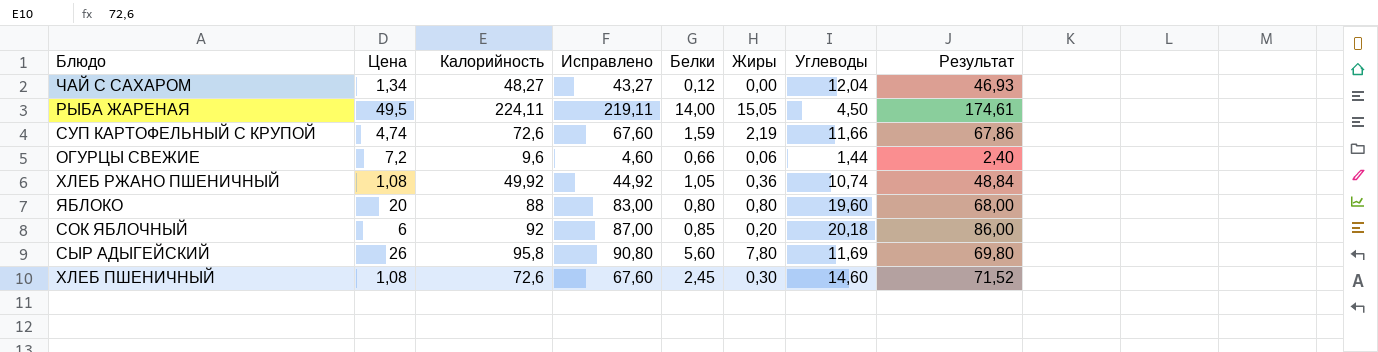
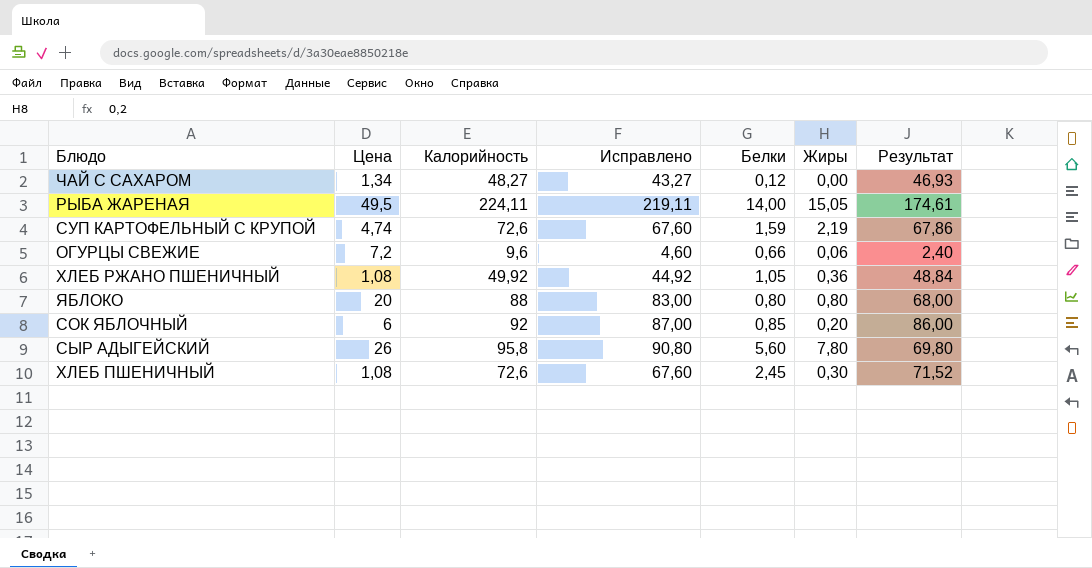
column Углеводы | position: 7 -> none

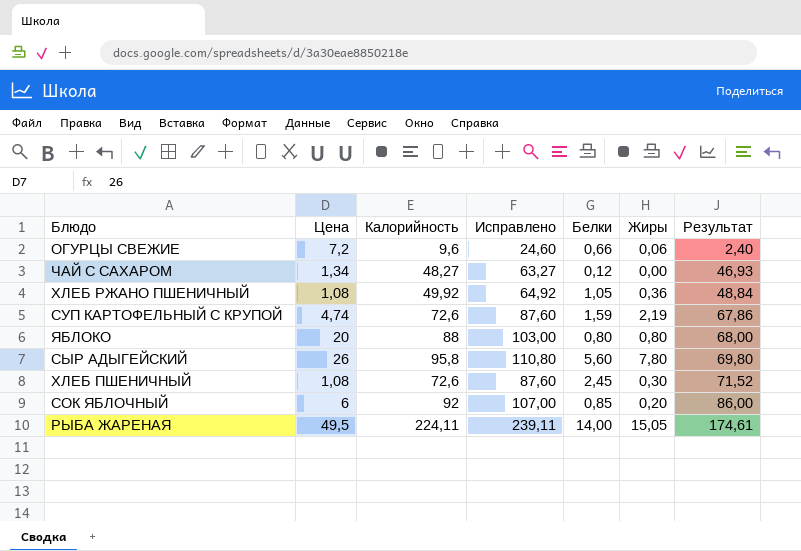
row order: none -> Результат ascending
column Исправлено | formula: [Калорийность] - 5 -> [Калорийность] + 15

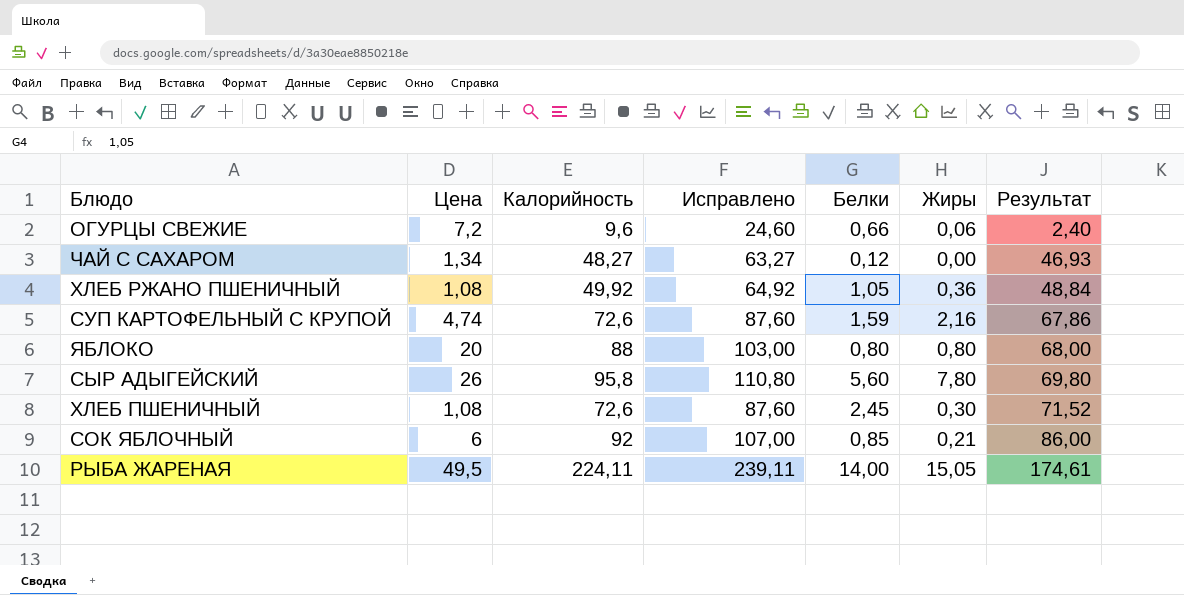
СУП КАРТОФЕЛЬНЫЙ С КРУПОЙ | Жиры: 2,19 -> 2,16
СОК ЯБЛОЧНЫЙ | Жиры: 0,20 -> 0,21

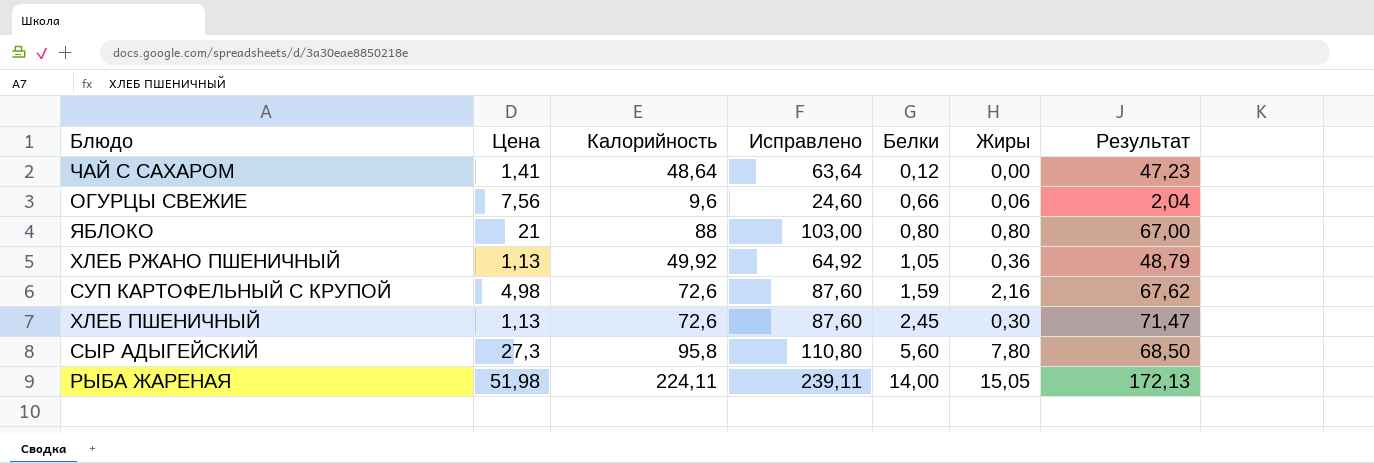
row order: Результат ascending -> Белки ascending
row СОК ЯБЛОЧНЫЙ: 6 | 92 | 107,00 | 0,85 | 0,21 | 86,00 -> none
ЧАЙ С САХАРОМ | Цена: 1,34 -> 1,41
ЧАЙ С САХАРОМ | Калорийность: 48,27 -> 48,64
ЧАЙ С САХАРОМ | Исправлено: 63,27 -> 63,64
ЧАЙ С САХАРОМ | Результат: 46,93 -> 47,23
ОГУРЦЫ СВЕЖИЕ | Цена: 7,2 -> 7,56
ОГУРЦЫ СВЕЖИЕ | Результат: 2,40 -> 2,04
ЯБЛОКО | Цена: 20 -> 21
ЯБЛОКО | Результат: 68,00 -> 67,00
ХЛЕБ РЖАНО ПШЕНИЧНЫЙ | Цена: 1,08 -> 1,13
ХЛЕБ РЖАНО ПШЕНИЧНЫЙ | Результат: 48,84 -> 48,79
СУП КАРТОФЕЛЬНЫЙ С КРУПОЙ | Цена: 4,74 -> 4,98
СУП КАРТОФЕЛЬНЫЙ С КРУПОЙ | Результат: 67,86 -> 67,62
ХЛЕБ ПШЕНИЧНЫЙ | Цена: 1,08 -> 1,13
ХЛЕБ ПШЕНИЧНЫЙ | Результат: 71,52 -> 71,47
СЫР АДЫГЕЙСКИЙ | Цена: 26 -> 27,3
СЫР АДЫГЕЙСКИЙ | Результат: 69,80 -> 68,50
РЫБА ЖАРЕНАЯ | Цена: 49,5 -> 51,98
РЫБА ЖАРЕНАЯ | Результат: 174,61 -> 172,13

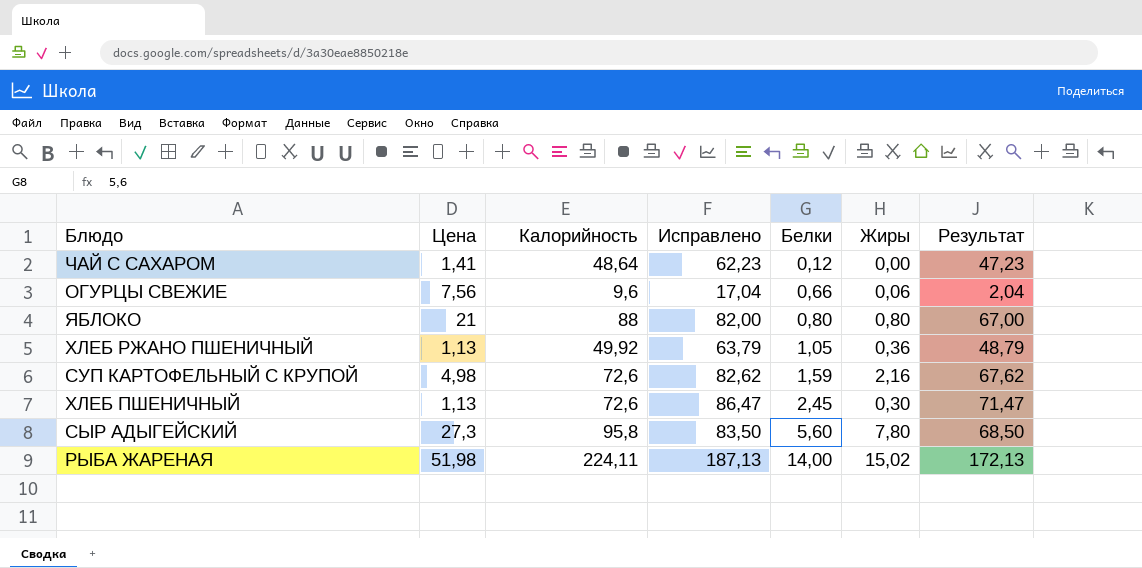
column Исправлено | formula: [Калорийность] + 15 -> [Результат] + 15
РЫБА ЖАРЕНАЯ | Жиры: 15,05 -> 15,02

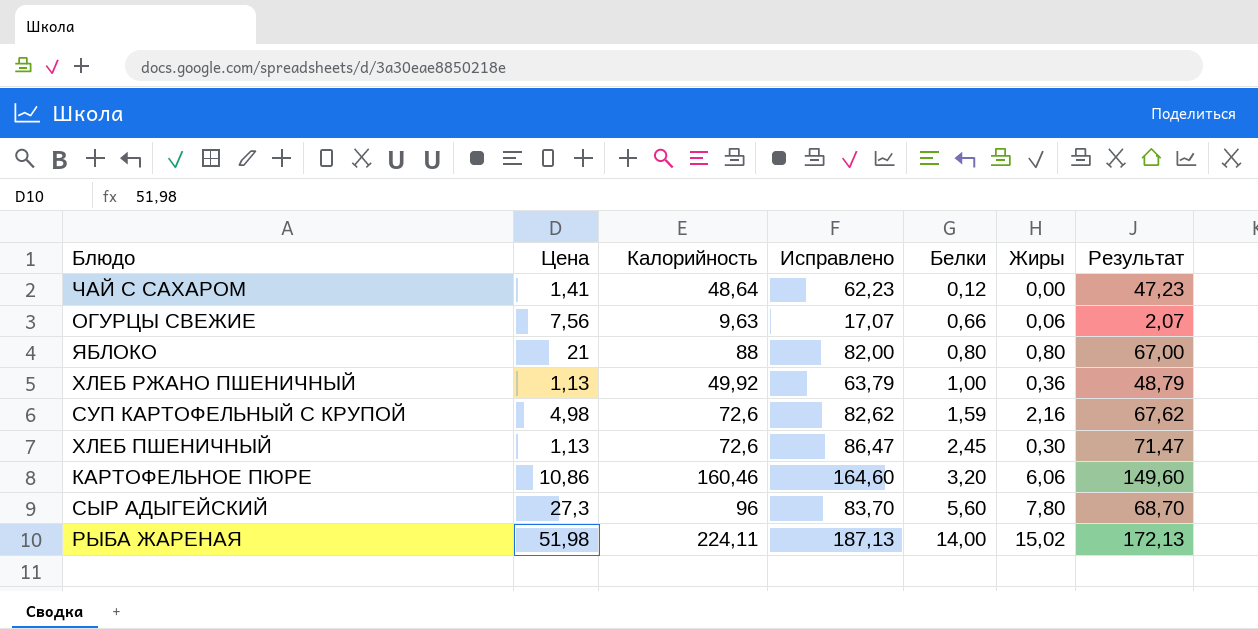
ОГУРЦЫ СВЕЖИЕ | Калорийность: 9,6 -> 9,63
ОГУРЦЫ СВЕЖИЕ | Исправлено: 17,04 -> 17,07
ОГУРЦЫ СВЕЖИЕ | Результат: 2,04 -> 2,07
ХЛЕБ РЖАНО ПШЕНИЧНЫЙ | Белки: 1,05 -> 1,00
row КАРТОФЕЛЬНОЕ ПЮРЕ: none -> 10,86 | 160,46 | 164,60 | 3,20 | 6,06 | 149,60
СЫР АДЫГЕЙСКИЙ | Калорийность: 95,8 -> 96
СЫР АДЫГЕЙСКИЙ | Исправлено: 83,50 -> 83,70
СЫР АДЫГЕЙСКИЙ | Результат: 68,50 -> 68,70

